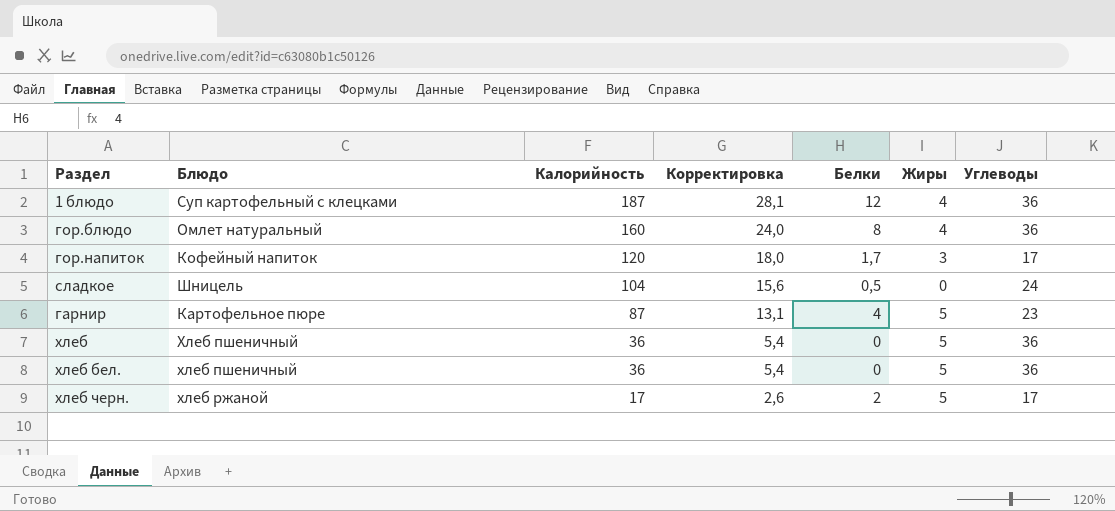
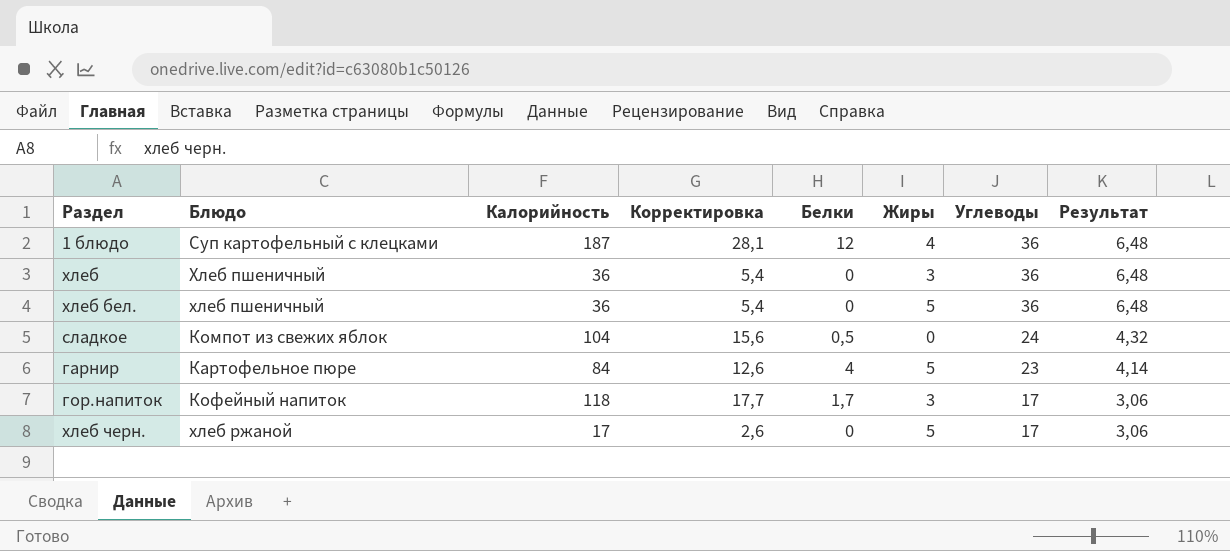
row order: Калорийность descending -> Углеводы descending
column Результат | formula: none -> [Углеводы] * 0,18
row гор.блюдо: Омлет натуральный | 160 | 24,0 | 8 | 4 | 36 -> none
хлеб | Жиры: 5 -> 3
сладкое | Блюдо: Шницель -> Компот из свежих яблок
гарнир | Калорийность: 87 -> 84
гарнир | Корректировка: 13,1 -> 12,6
гор.напиток | Калорийность: 120 -> 118
гор.напиток | Корректировка: 18,0 -> 17,7
хлеб черн. | Белки: 2 -> 0

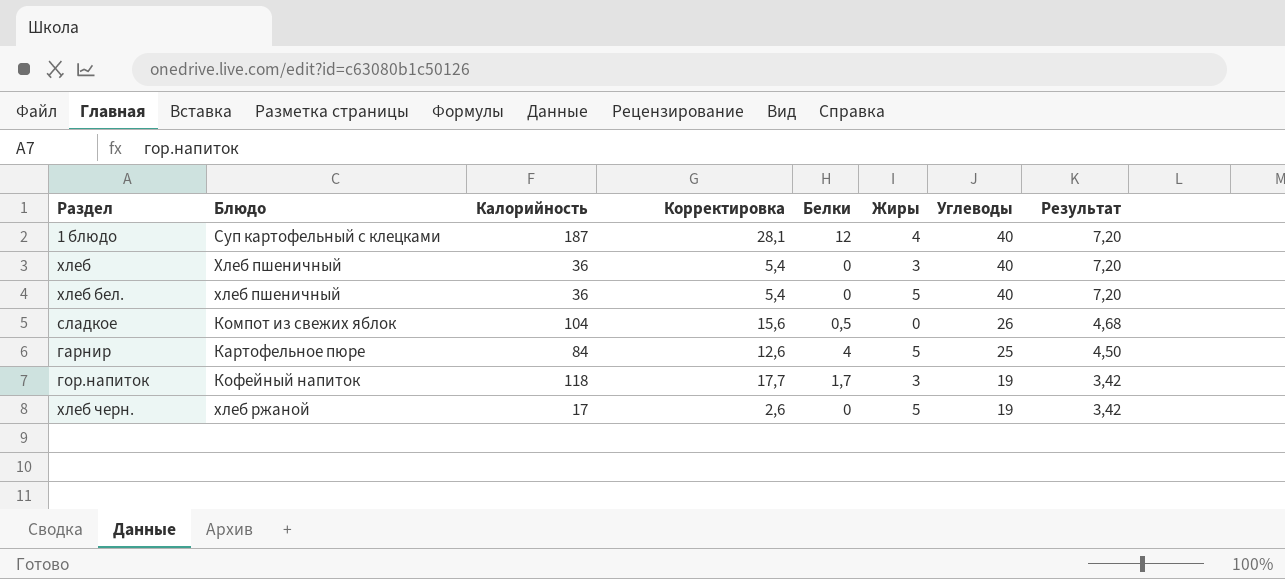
1 блюдо | Углеводы: 36 -> 40
1 блюдо | Результат: 6,48 -> 7,20
хлеб | Углеводы: 36 -> 40
хлеб | Результат: 6,48 -> 7,20
хлеб бел. | Углеводы: 36 -> 40
хлеб бел. | Результат: 6,48 -> 7,20
сладкое | Углеводы: 24 -> 26
сладкое | Результат: 4,32 -> 4,68
гарнир | Углеводы: 23 -> 25
гарнир | Результат: 4,14 -> 4,50
гор.напиток | Углеводы: 17 -> 19
гор.напиток | Результат: 3,06 -> 3,42
хлеб черн. | Углеводы: 17 -> 19
хлеб черн. | Результат: 3,06 -> 3,42

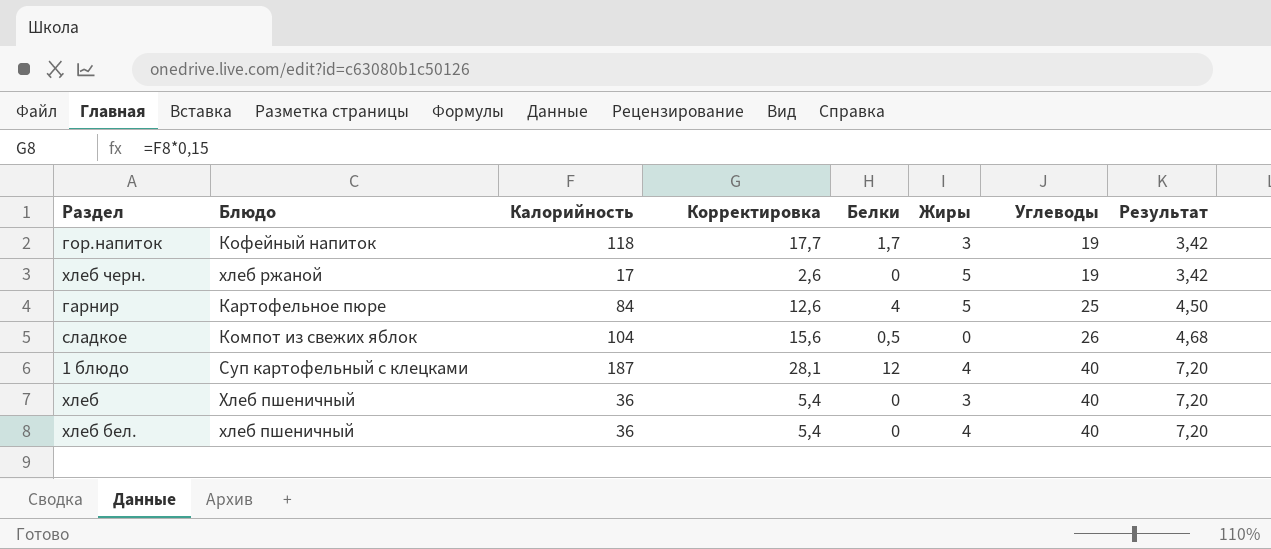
row order: Углеводы descending -> Углеводы ascending
хлеб бел. | Жиры: 5 -> 4

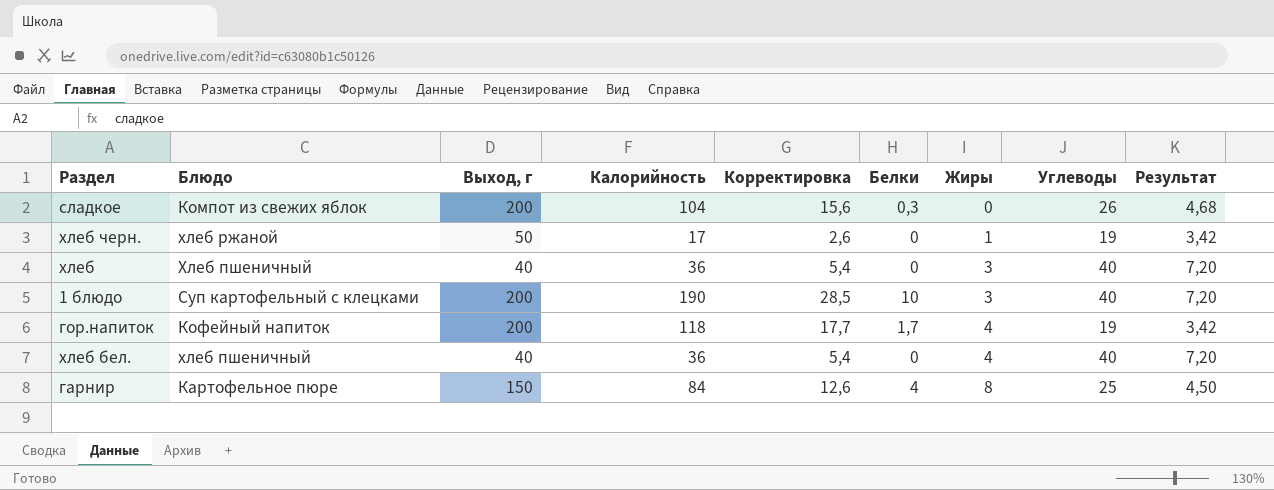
row order: Углеводы ascending -> Жиры ascending
column Выход, г | position: none -> 3
сладкое | Белки: 0,5 -> 0,3
хлеб черн. | Жиры: 5 -> 1
1 блюдо | Калорийность: 187 -> 190
1 блюдо | Корректировка: 28,1 -> 28,5
1 блюдо | Белки: 12 -> 10
1 блюдо | Жиры: 4 -> 3
гор.напиток | Жиры: 3 -> 4
гарнир | Жиры: 5 -> 8

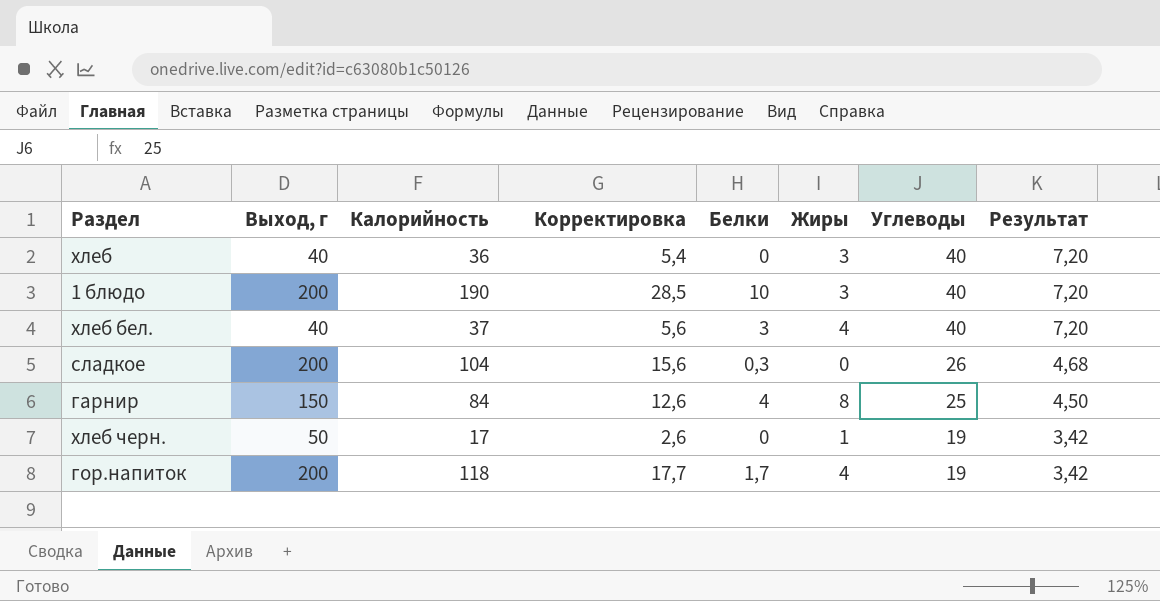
row order: Жиры ascending -> Углеводы descending
column Блюдо | position: 2 -> none
хлеб бел. | Калорийность: 36 -> 37
хлеб бел. | Корректировка: 5,4 -> 5,6
хлеб бел. | Белки: 0 -> 3

